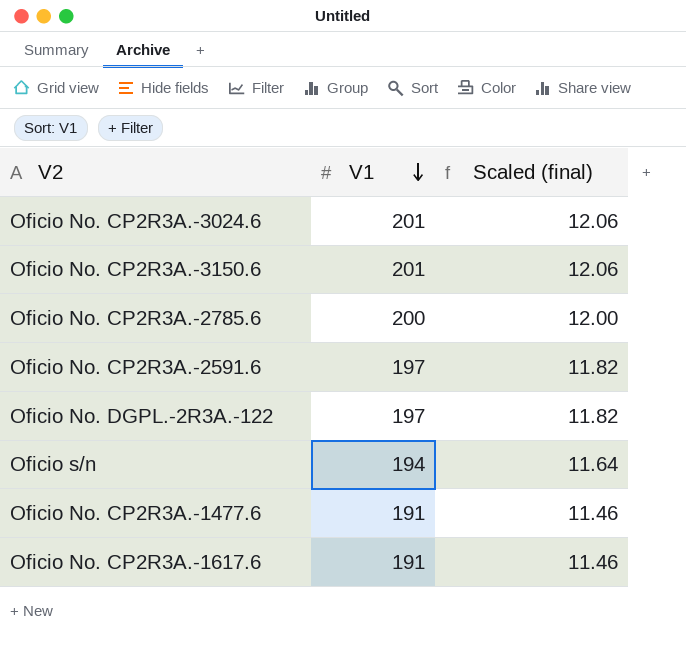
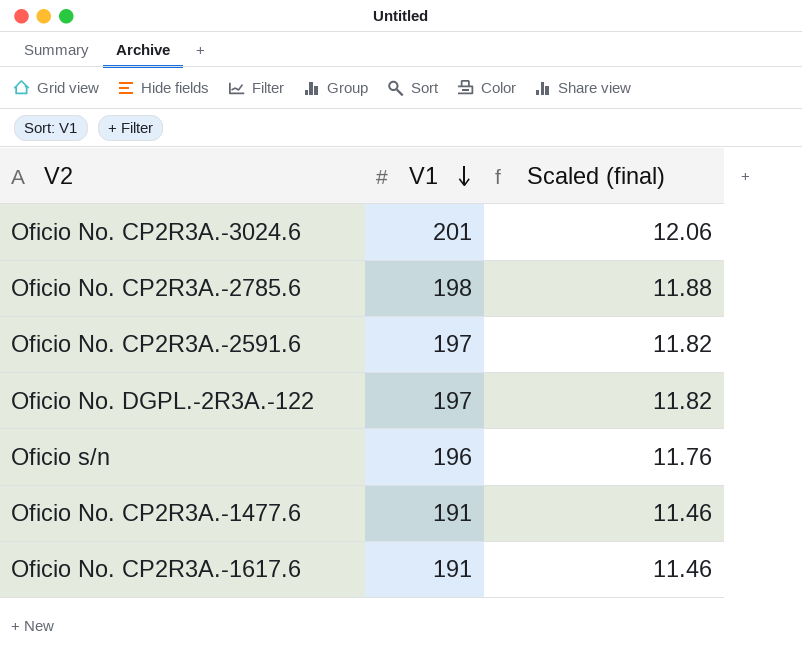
row Oficio No. CP2R3A.-3150.6: 201 | 12.06 -> none
Oficio No. CP2R3A.-2785.6 | V1: 200 -> 198
Oficio No. CP2R3A.-2785.6 | Scaled (final): 12.00 -> 11.88
Oficio s/n | V1: 194 -> 196
Oficio s/n | Scaled (final): 11.64 -> 11.76

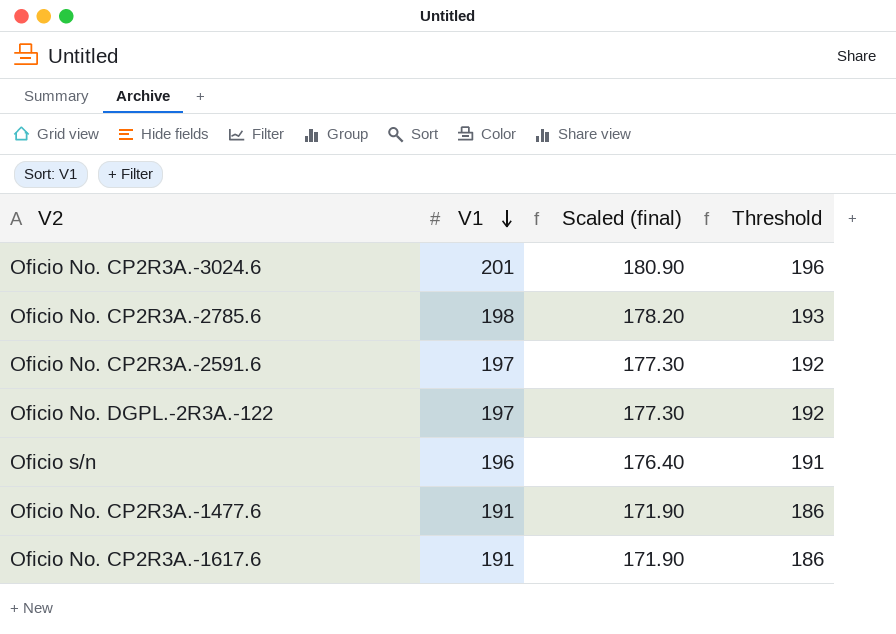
column Scaled (final) | formula: [V1] * 0.06 -> [V1] * 0.9
column Threshold | formula: none -> [V1] - 5

